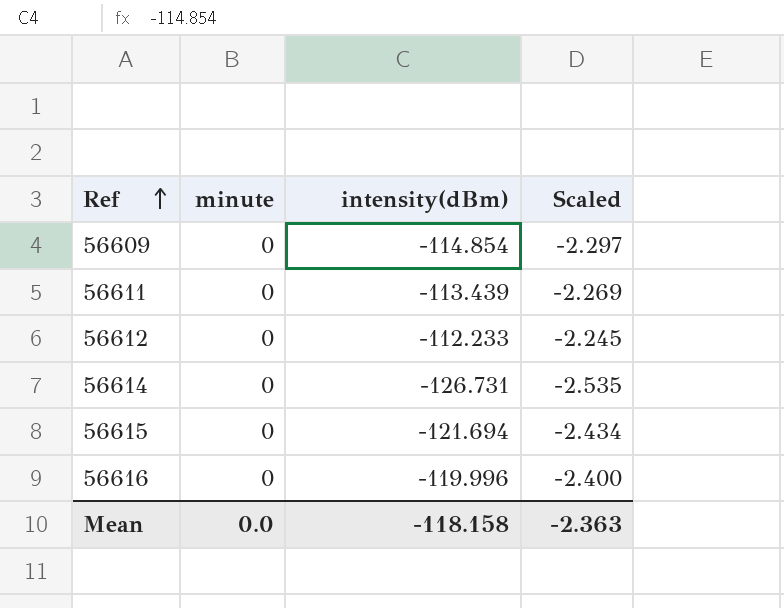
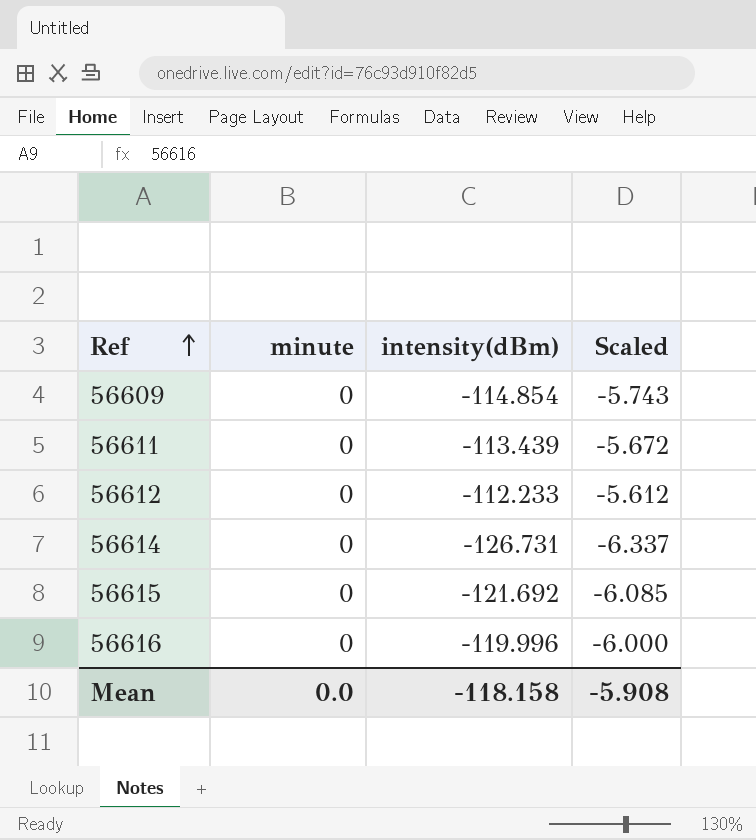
column Scaled | formula: [intensity(dBm)] * 0.02 -> [intensity(dBm)] * 0.05
56615 | intensity(dBm): -121.694 -> -121.692
Mean | Scaled: -2.363 -> -5.908

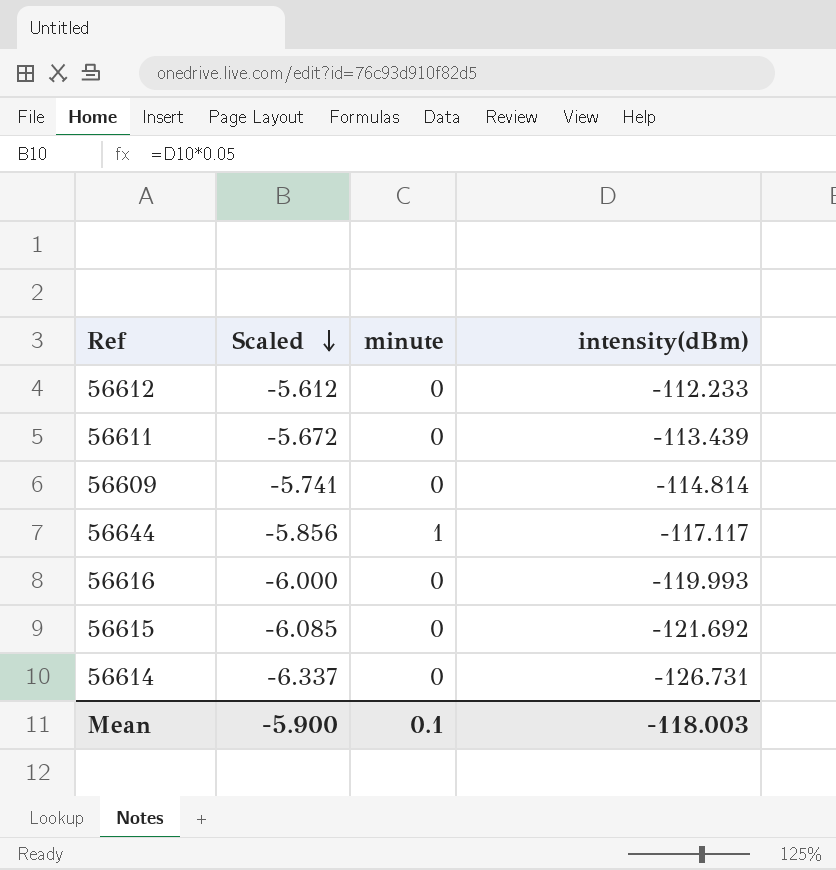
row order: Ref ascending -> Scaled descending
column Scaled | position: 4 -> 2
56609 | Scaled: -5.743 -> -5.741
56609 | intensity(dBm): -114.854 -> -114.814
row 56644: none -> -5.856 | 1 | -117.117
56616 | intensity(dBm): -119.996 -> -119.993
Mean | Scaled: -5.908 -> -5.900
Mean | minute: 0.0 -> 0.1
Mean | intensity(dBm): -118.158 -> -118.003

